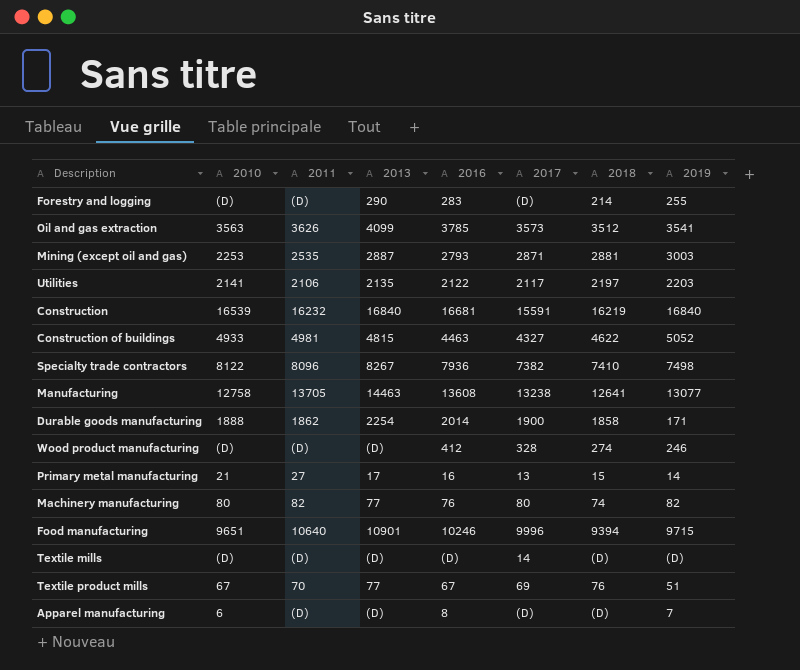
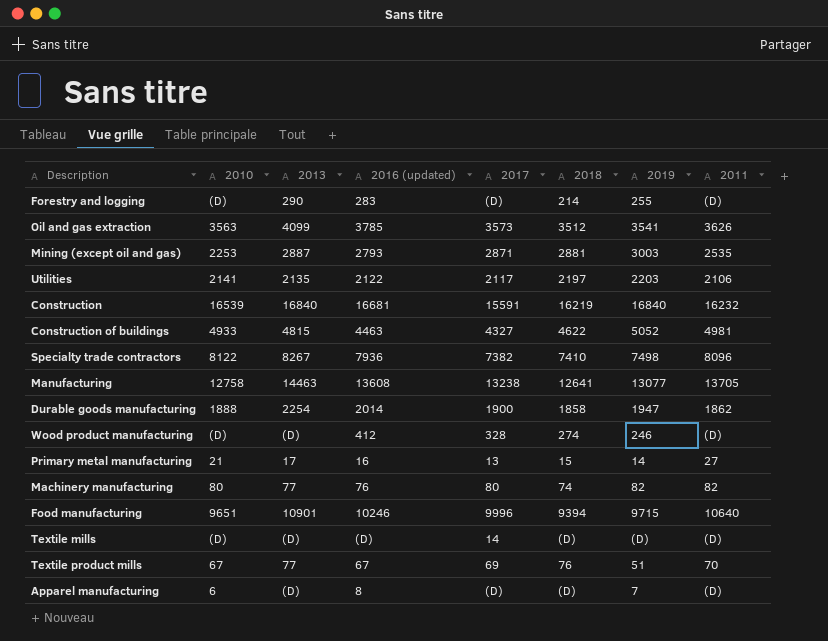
column name: 2016 -> 2016 (updated)
column 2011 | position: 3 -> 8
Durable goods manufacturing | 2019: 171 -> 1947

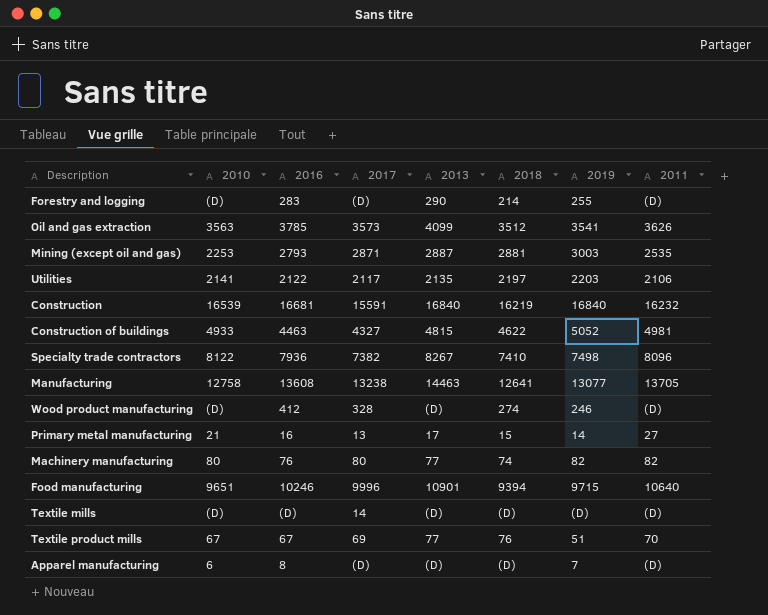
column name: 2016 (updated) -> 2016
column 2013 | position: 3 -> 5
row Durable goods manufacturing: 1888 | 2254 | 2014 | 1900 | 1858 | 1947 | 1862 -> none

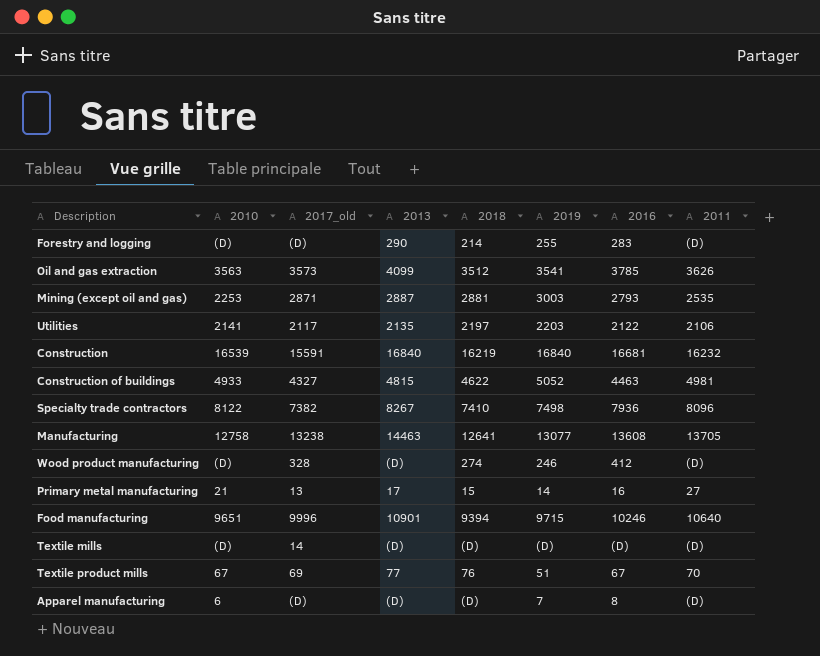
column name: 2017 -> 2017_old
column 2016 | position: 3 -> 7
row Machinery manufacturing: 80 | 76 | 80 | 77 | 74 | 82 | 82 -> none

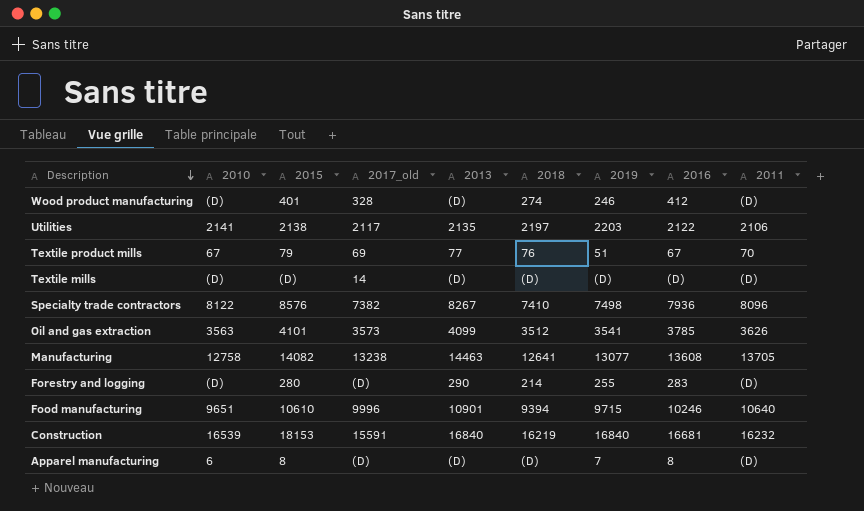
row order: none -> Description descending
column 2015 | position: none -> 3
row Mining (except oil and gas): 2253 | 2871 | 2887 | 2881 | 3003 | 2793 | 2535 -> none
row Construction of buildings: 4933 | 4327 | 4815 | 4622 | 5052 | 4463 | 4981 -> none
row Primary metal manufacturing: 21 | 13 | 17 | 15 | 14 | 16 | 27 -> none

